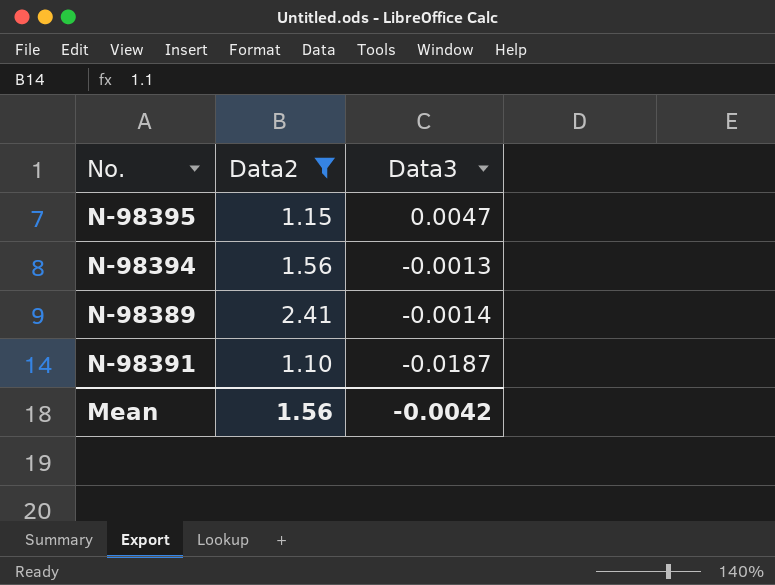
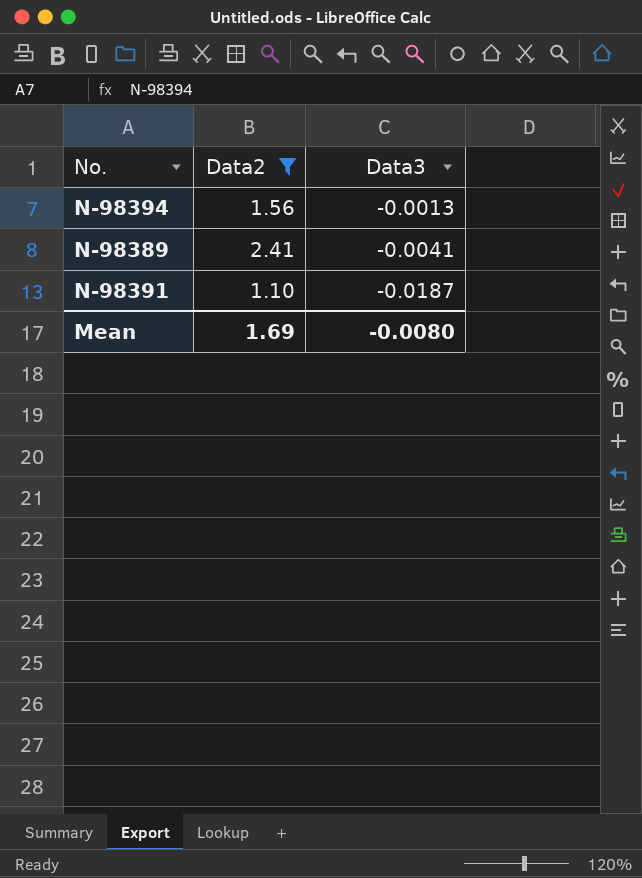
row N-98395: 1.15 | 0.0047 -> none
N-98389 | Data3: -0.0014 -> -0.0041
Mean | Data2: 1.56 -> 1.69
Mean | Data3: -0.0042 -> -0.0080

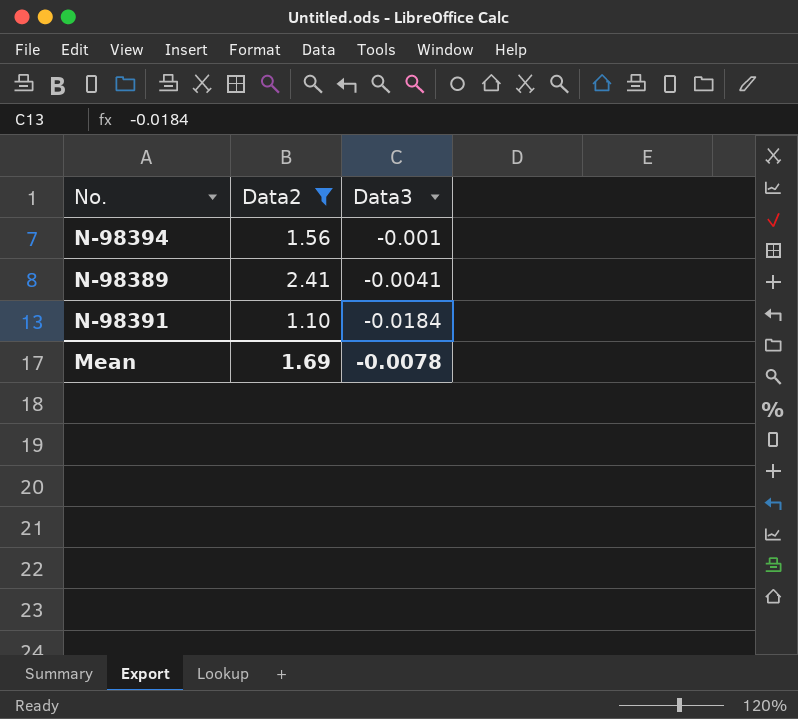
N-98394 | Data3: -0.0013 -> -0.001
N-98391 | Data3: -0.0187 -> -0.0184
Mean | Data3: -0.0080 -> -0.0078

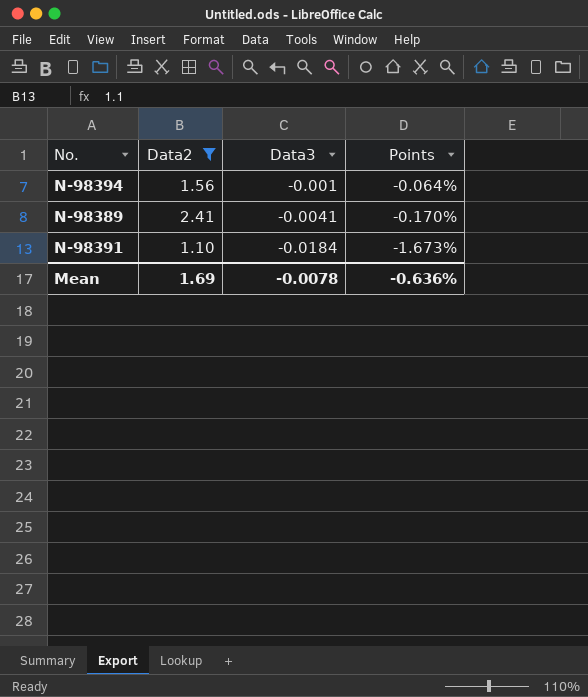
column Points | formula: none -> [Data3] / [Data2]

